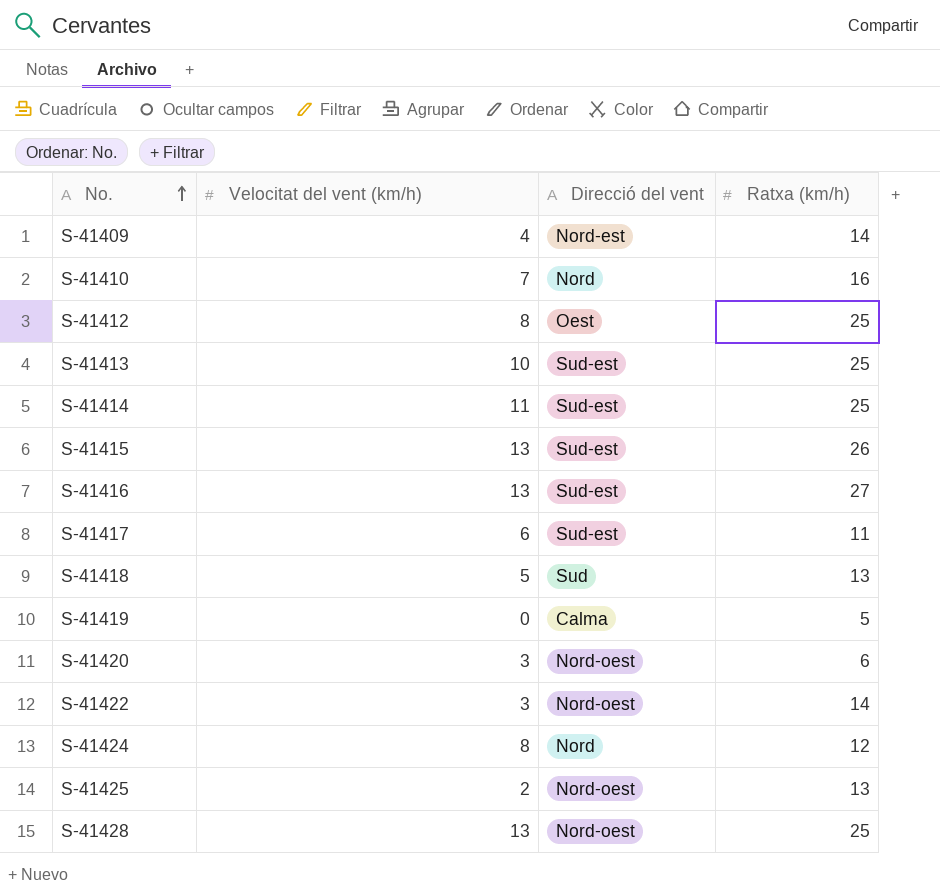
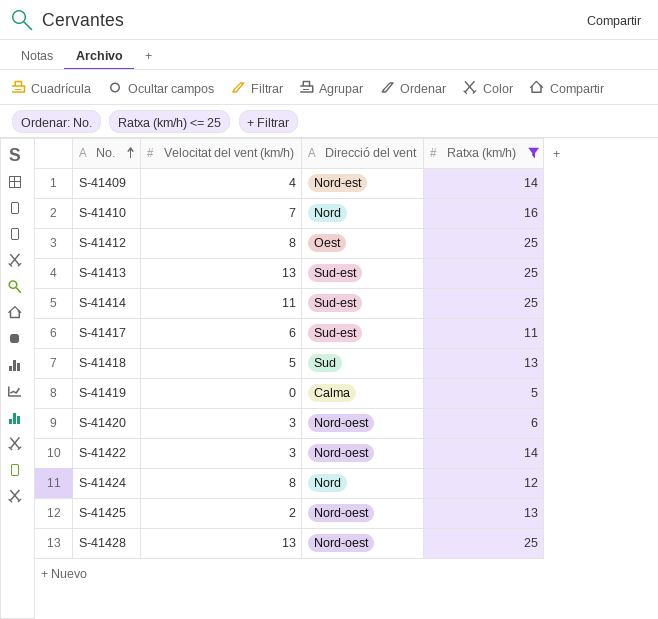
filter: none -> Ratxa (km/h) <= 25
S-41413 | Velocitat del vent (km/h): 10 -> 13

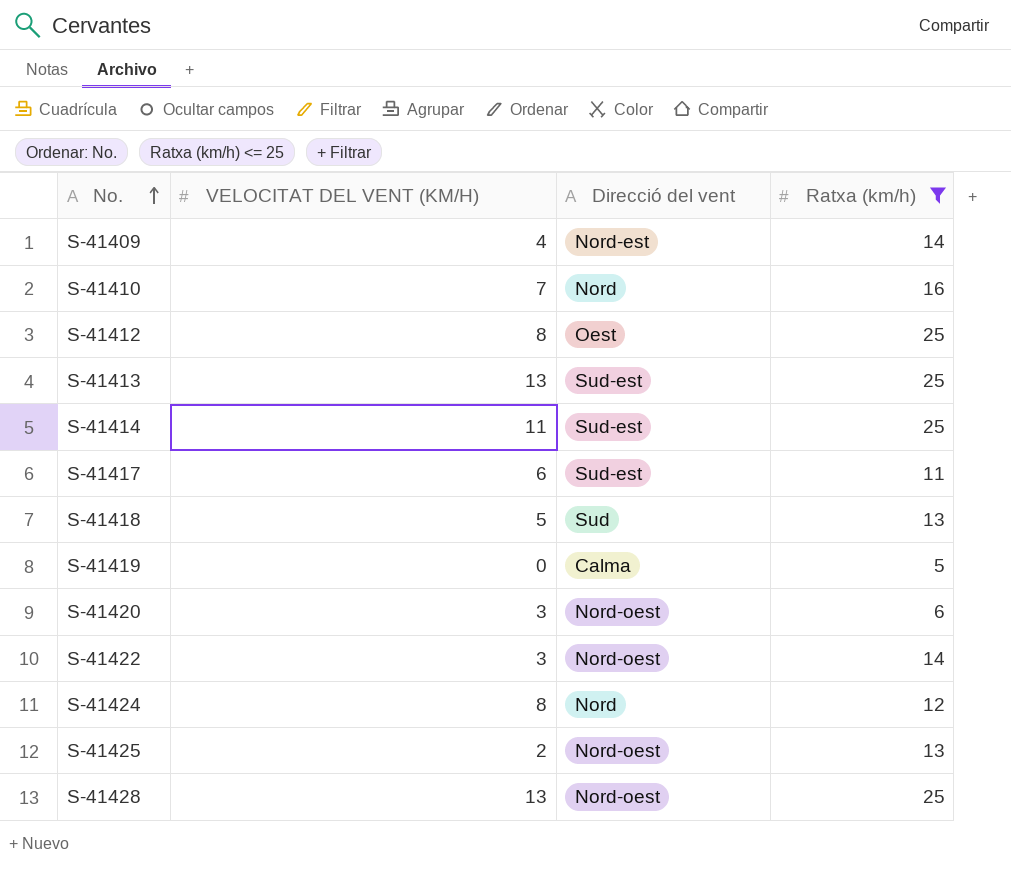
column name: Velocitat del vent (km/h) -> VELOCITAT DEL VENT (KM/H)

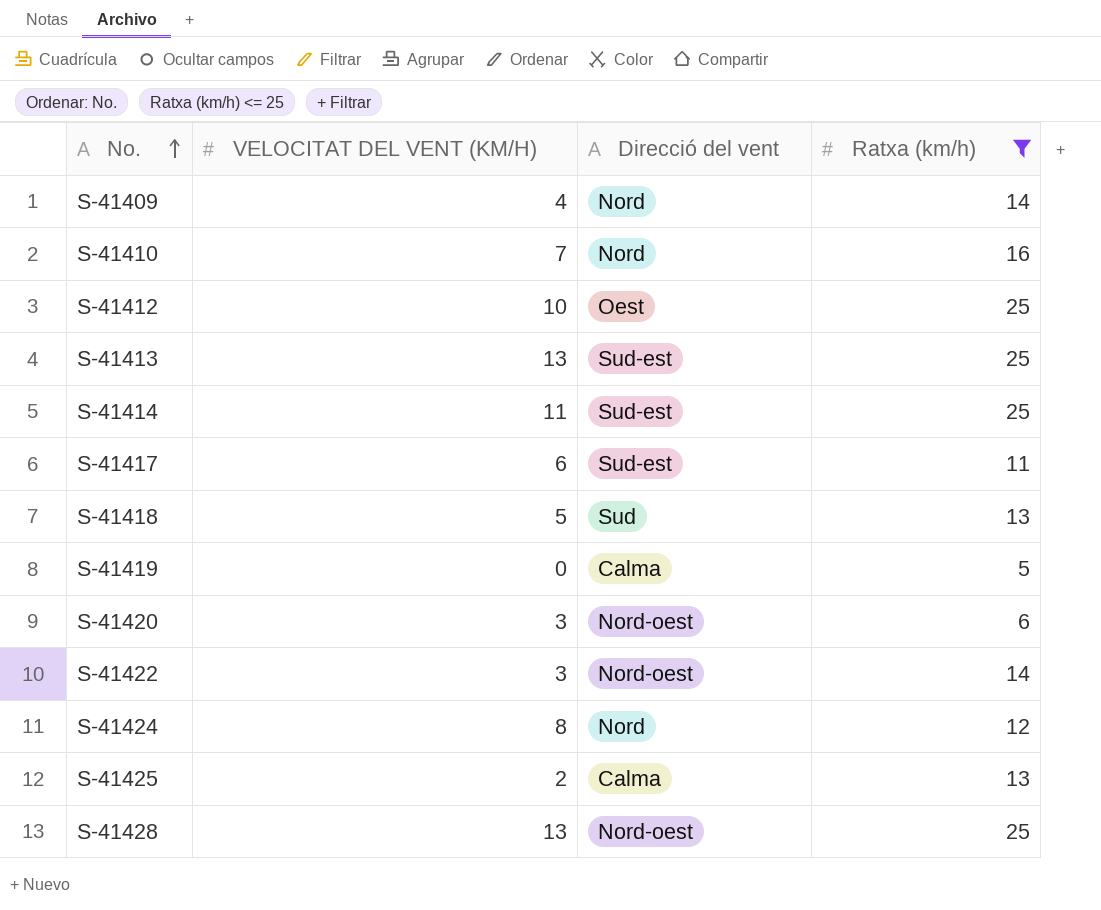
S-41409 | Direcció del vent: Nord-est -> Nord
S-41412 | VELOCITAT DEL VENT (KM/H): 8 -> 10
S-41425 | Direcció del vent: Nord-oest -> Calma

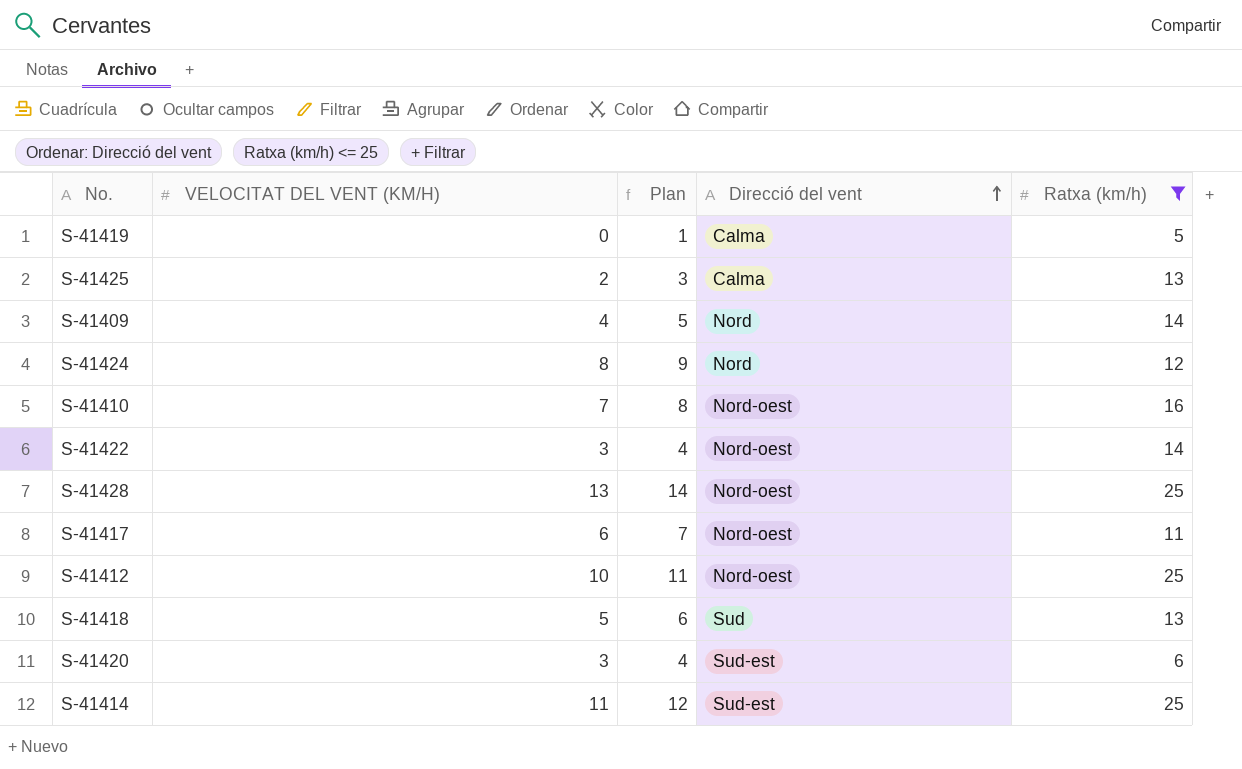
row order: No. ascending -> Direcció del vent ascending
column Plan | formula: none -> [VELOCITAT DEL VENT (KM/H)] + 1
row S-41413: 13 | Sud-est | 25 -> none
S-41410 | Direcció del vent: Nord -> Nord-oest
S-41417 | Direcció del vent: Sud-est -> Nord-oest
S-41412 | Direcció del vent: Oest -> Nord-oest
S-41420 | Direcció del vent: Nord-oest -> Sud-est

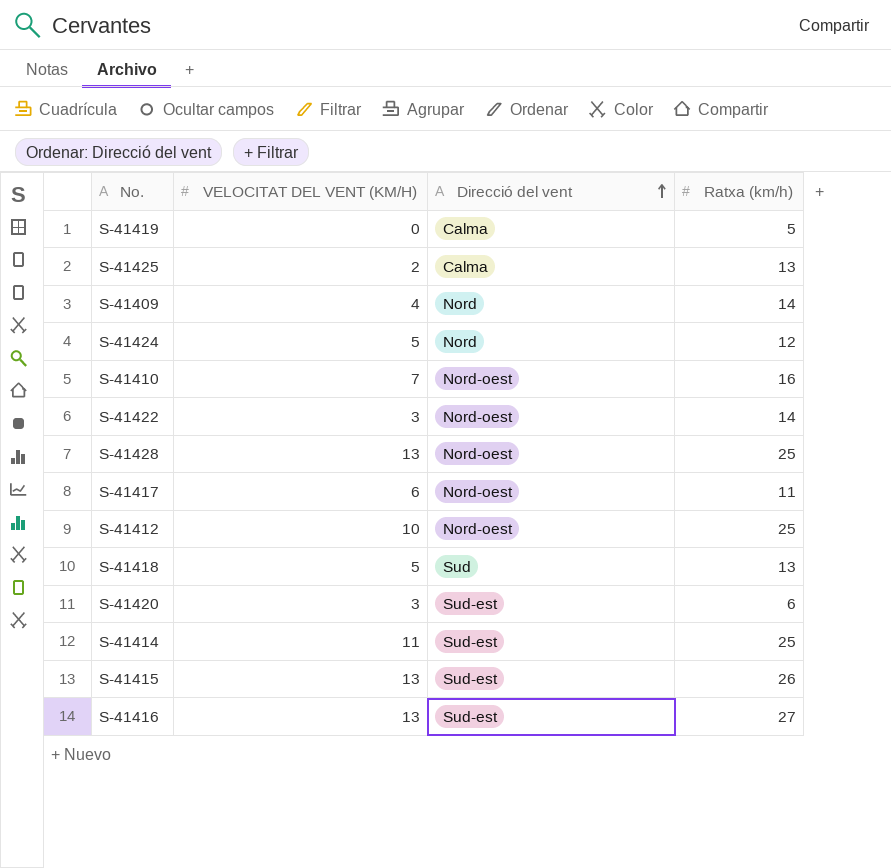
filter: Ratxa (km/h) <= 25 -> none
column Plan | formula: [VELOCITAT DEL VENT (KM/H)] + 1 -> none
S-41424 | VELOCITAT DEL VENT (KM/H): 8 -> 5

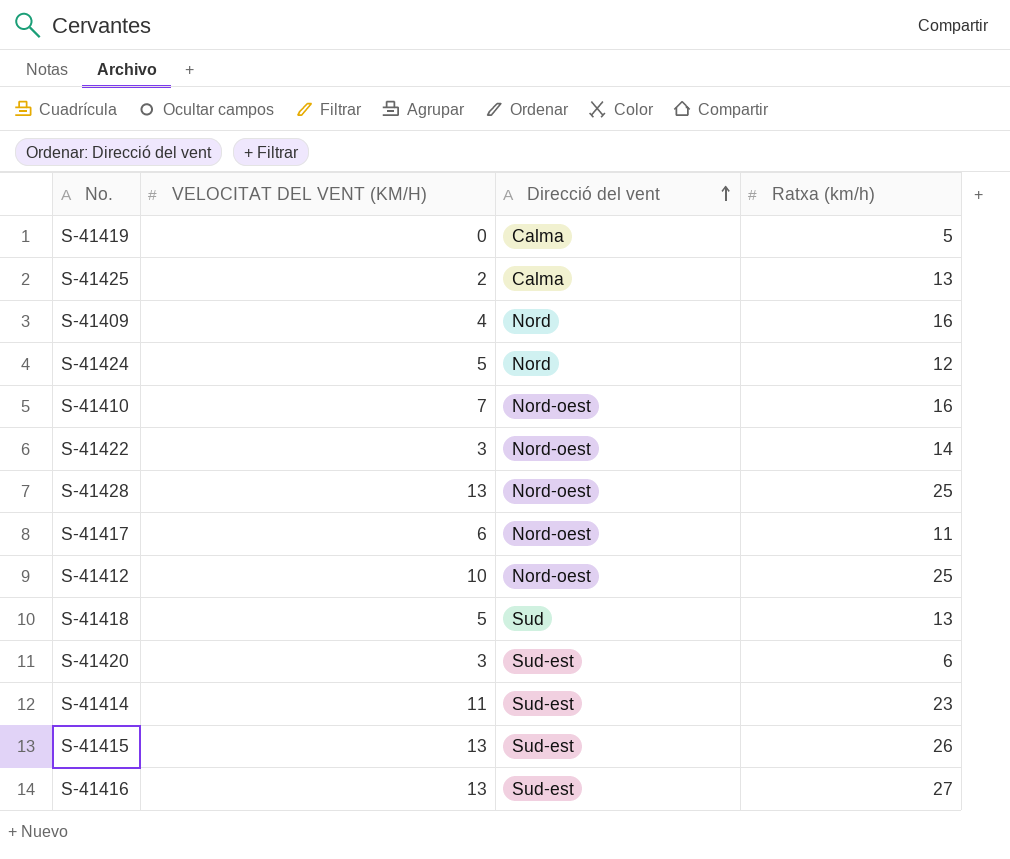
S-41409 | Ratxa (km/h): 14 -> 16
S-41414 | Ratxa (km/h): 25 -> 23

